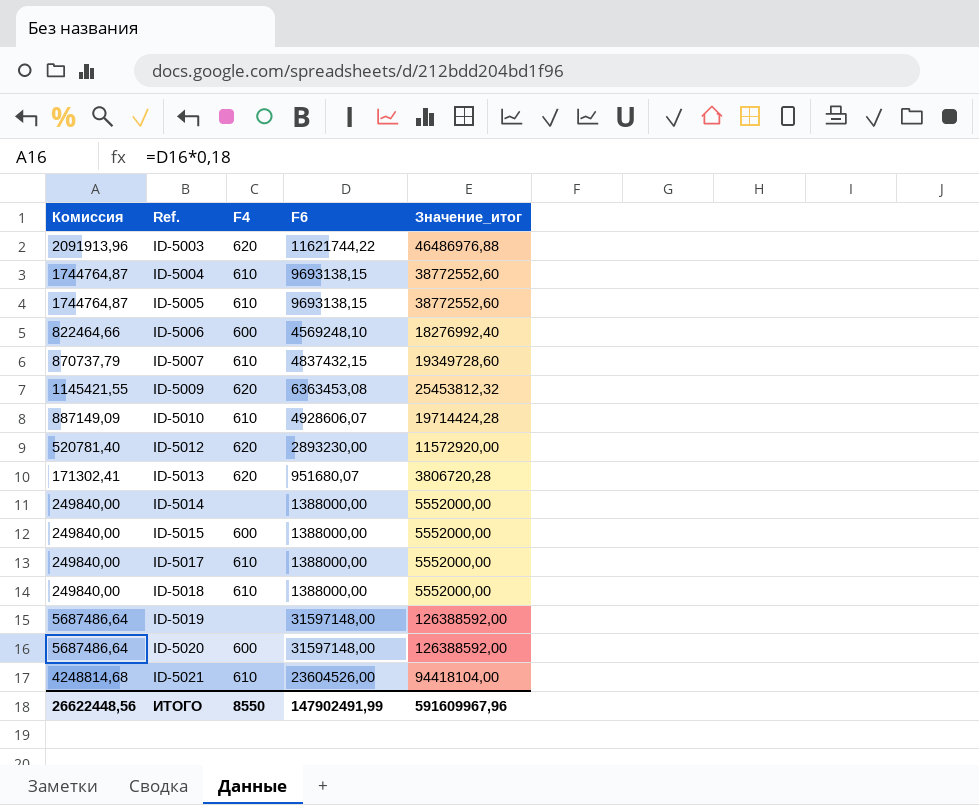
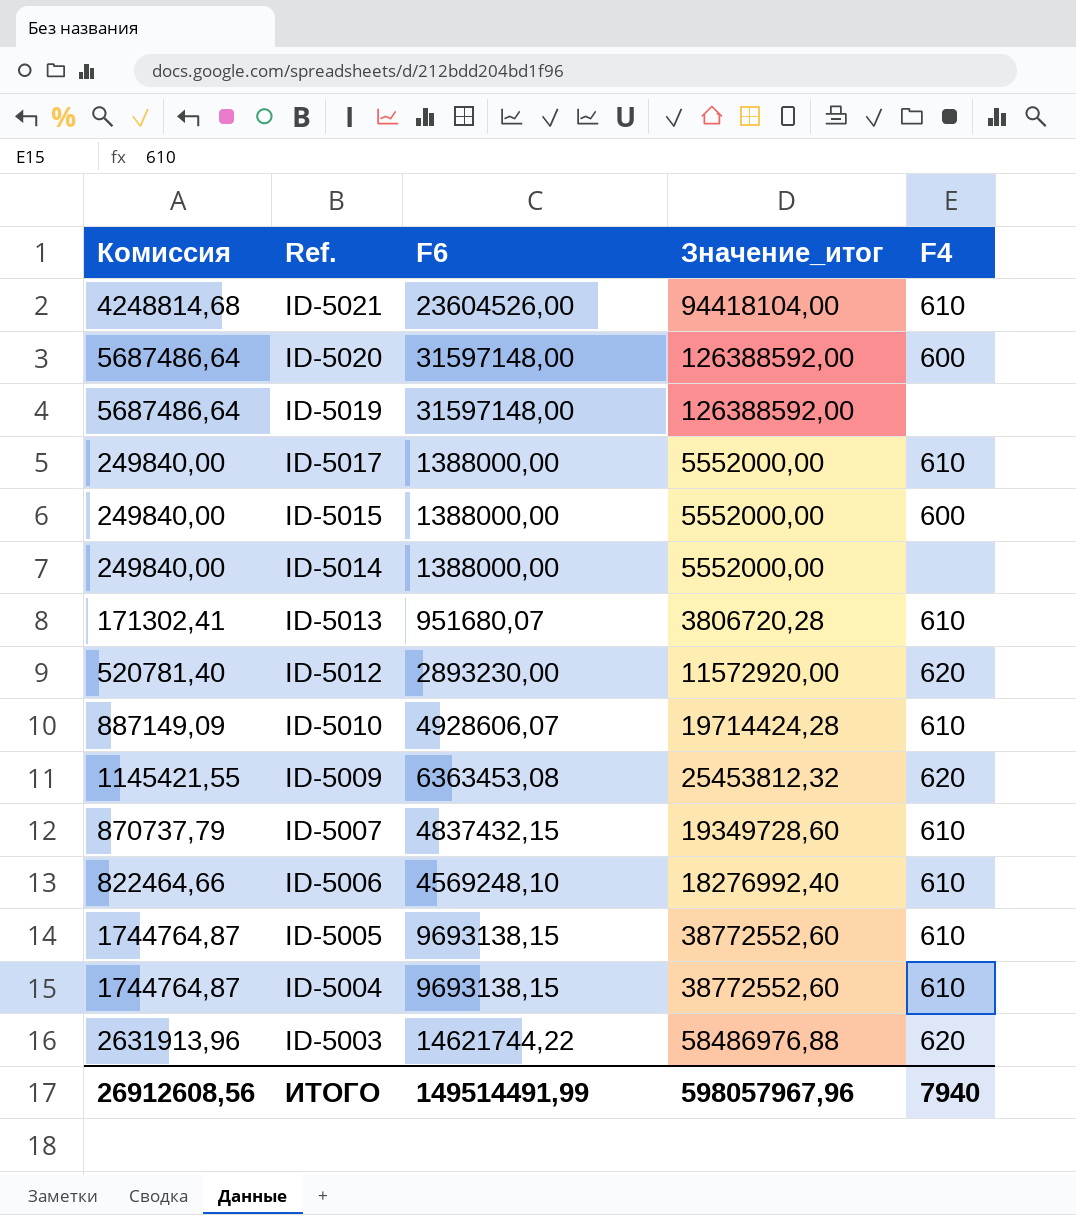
row order: Ref. ascending -> Ref. descending
column F4 | position: 3 -> 5
row ID-5018: 249840,00 | 610 | 1388000,00 | 5552000,00 -> none
ID-5013 | F4: 620 -> 610
ID-5006 | F4: 600 -> 610
ID-5003 | Комиссия: 2091913,96 -> 2631913,96
ID-5003 | F6: 11621744,22 -> 14621744,22
ID-5003 | Значение_итог: 46486976,88 -> 58486976,88
ИТОГО | Комиссия: 26622448,56 -> 26912608,56
ИТОГО | F6: 147902491,99 -> 149514491,99
ИТОГО | Значение_итог: 591609967,96 -> 598057967,96
ИТОГО | F4: 8550 -> 7940

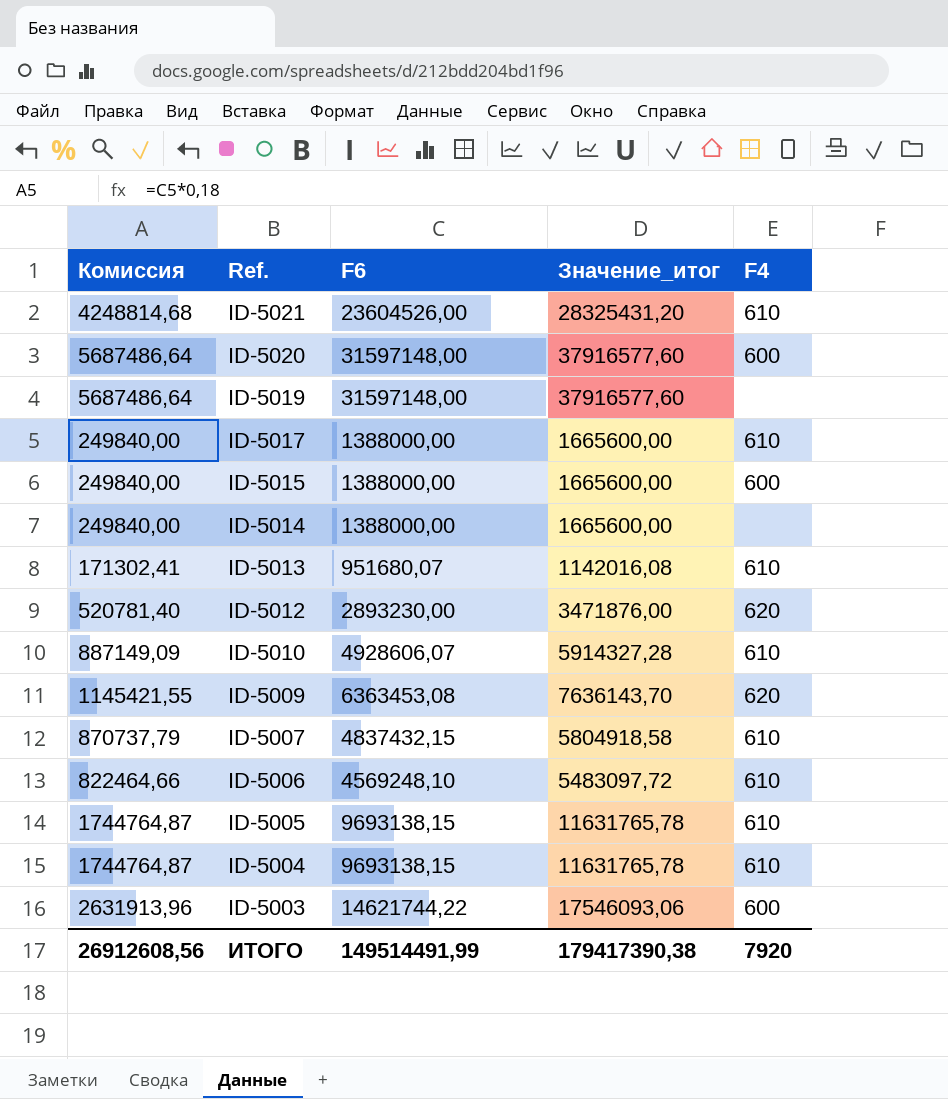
column Значение_итог | formula: [F6] * 4 -> [F6] * 1,2
ID-5003 | F4: 620 -> 600
ИТОГО | Значение_итог: 598057967,96 -> 179417390,38
ИТОГО | F4: 7940 -> 7920

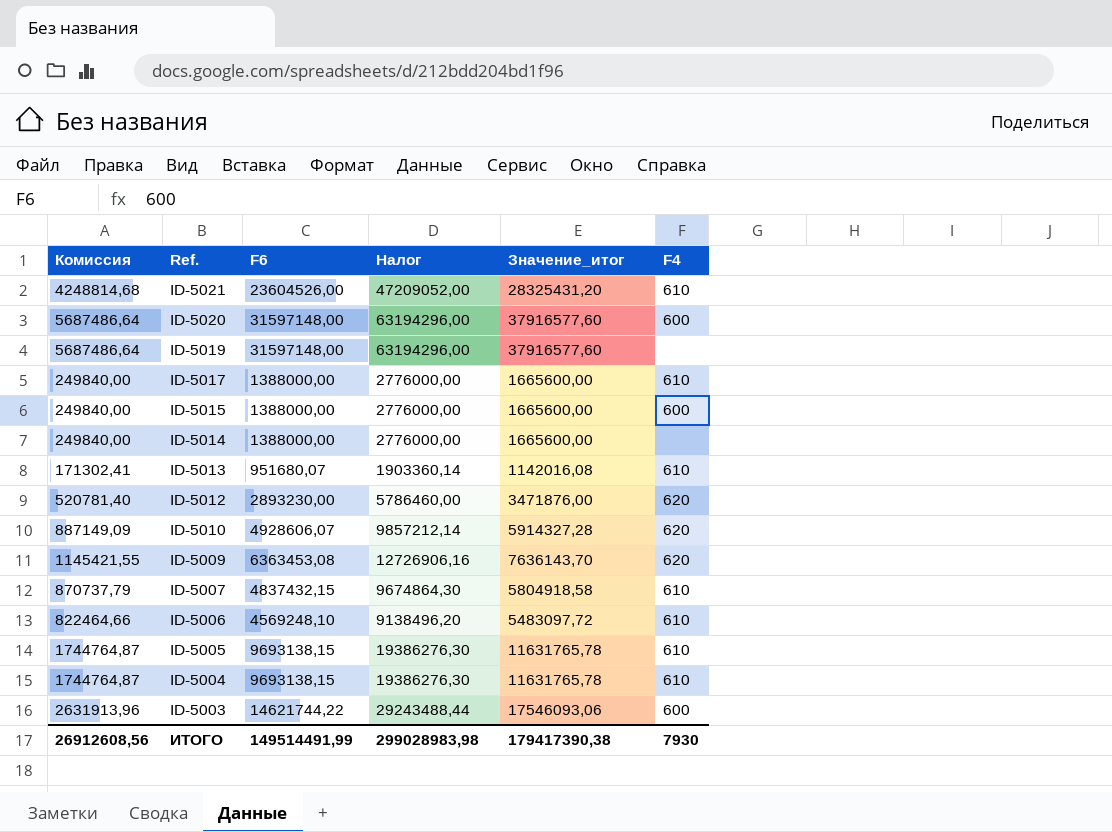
column Налог | formula: none -> [F6] * 2
ID-5010 | F4: 610 -> 620
ИТОГО | F4: 7920 -> 7930

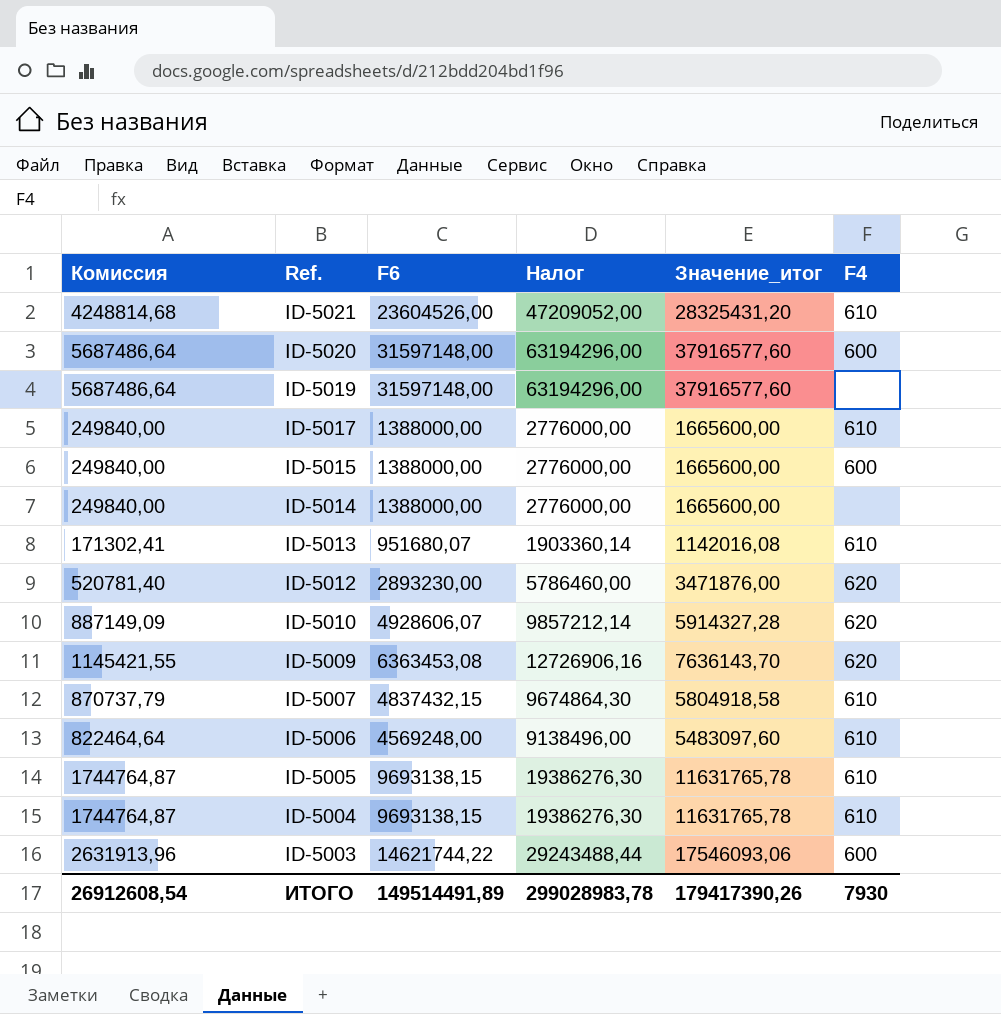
ID-5006 | Комиссия: 822464,66 -> 822464,64
ID-5006 | F6: 4569248,10 -> 4569248,00
ID-5006 | Налог: 9138496,20 -> 9138496,00
ID-5006 | Значение_итог: 5483097,72 -> 5483097,60
ИТОГО | Комиссия: 26912608,56 -> 26912608,54
ИТОГО | F6: 149514491,99 -> 149514491,89
ИТОГО | Налог: 299028983,98 -> 299028983,78
ИТОГО | Значение_итог: 179417390,38 -> 179417390,26

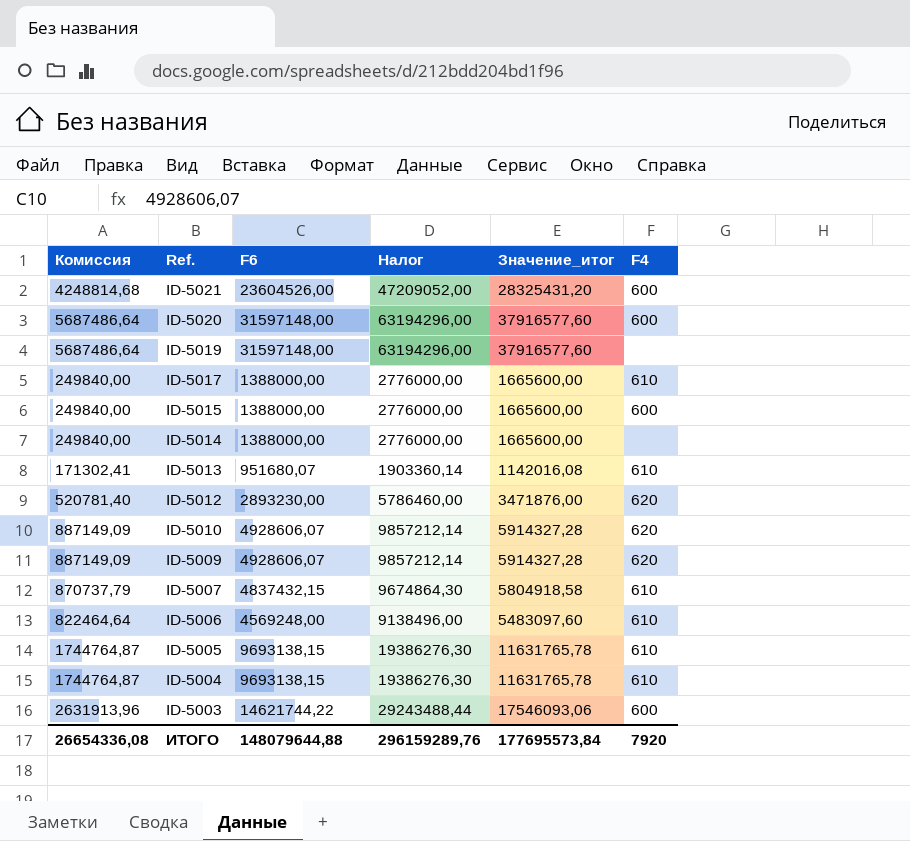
ID-5021 | F4: 610 -> 600
ID-5009 | Комиссия: 1145421,55 -> 887149,09
ID-5009 | F6: 6363453,08 -> 4928606,07
ID-5009 | Налог: 12726906,16 -> 9857212,14
ID-5009 | Значение_итог: 7636143,70 -> 5914327,28
ИТОГО | Комиссия: 26912608,54 -> 26654336,08
ИТОГО | F6: 149514491,89 -> 148079644,88
ИТОГО | Налог: 299028983,78 -> 296159289,76
ИТОГО | Значение_итог: 179417390,26 -> 177695573,84
ИТОГО | F4: 7930 -> 7920

